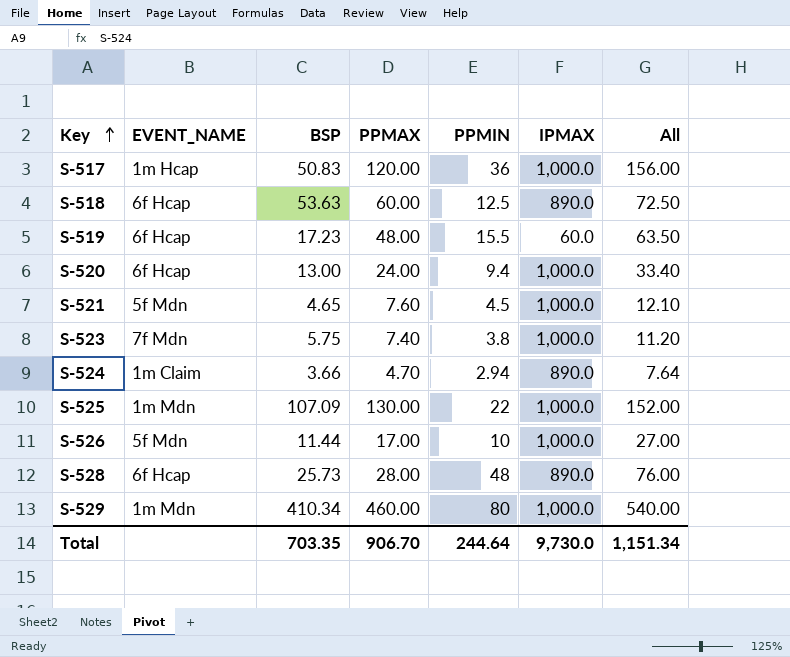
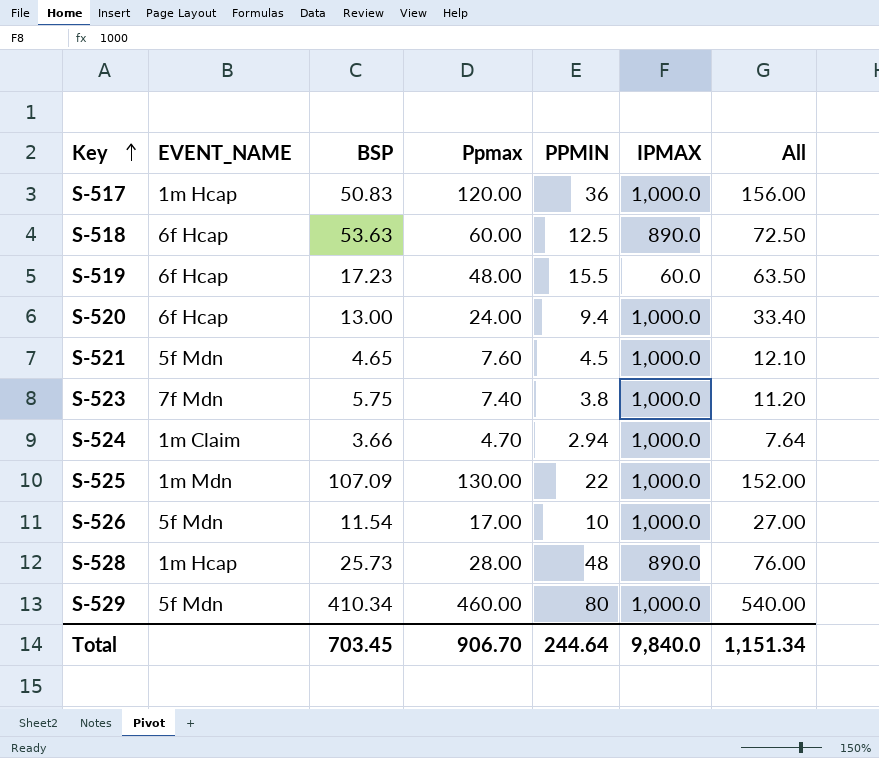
column name: PPMAX -> Ppmax
S-524 | IPMAX: 890.0 -> 1,000.0
S-526 | BSP: 11.44 -> 11.54
S-528 | EVENT_NAME: 6f Hcap -> 1m Hcap
S-529 | EVENT_NAME: 1m Mdn -> 5f Mdn
Total | BSP: 703.35 -> 703.45
Total | IPMAX: 9,730.0 -> 9,840.0

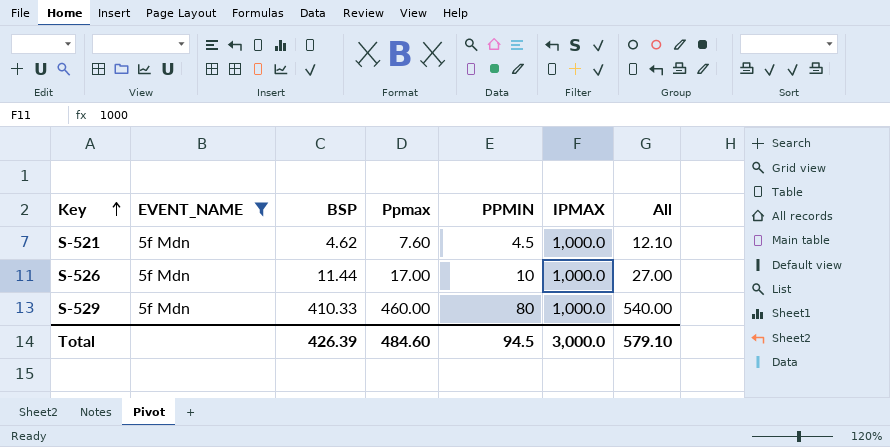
filter: none -> EVENT_NAME = 5f Mdn
S-521 | BSP: 4.65 -> 4.62
S-526 | BSP: 11.54 -> 11.44
S-529 | BSP: 410.34 -> 410.33
Total | BSP: 703.45 -> 426.39
Total | Ppmax: 906.70 -> 484.60
Total | PPMIN: 244.64 -> 94.5
Total | IPMAX: 9,840.0 -> 3,000.0
Total | All: 1,151.34 -> 579.10

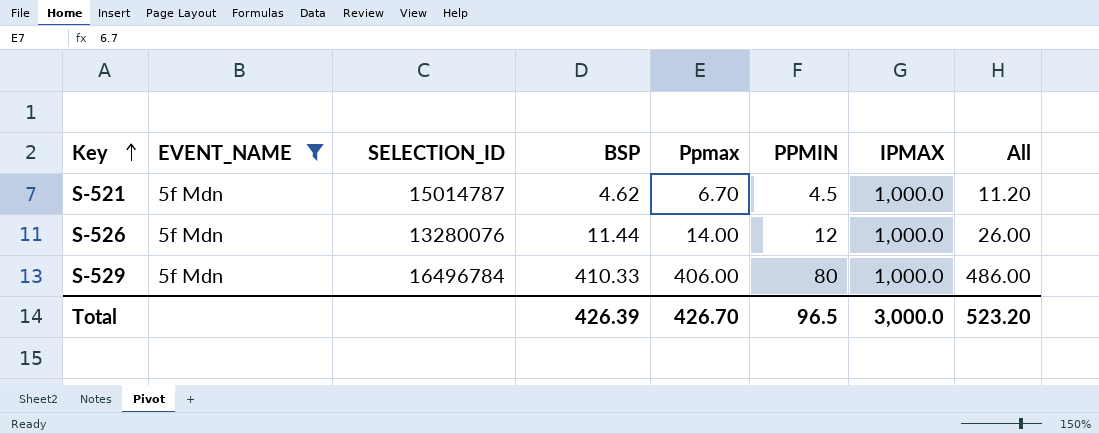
column SELECTION_ID | position: none -> 3
S-521 | Ppmax: 7.60 -> 6.70
S-521 | All: 12.10 -> 11.20
S-526 | Ppmax: 17.00 -> 14.00
S-526 | PPMIN: 10 -> 12
S-526 | All: 27.00 -> 26.00
S-529 | Ppmax: 460.00 -> 406.00
S-529 | All: 540.00 -> 486.00
Total | Ppmax: 484.60 -> 426.70
Total | PPMIN: 94.5 -> 96.5
Total | All: 579.10 -> 523.20

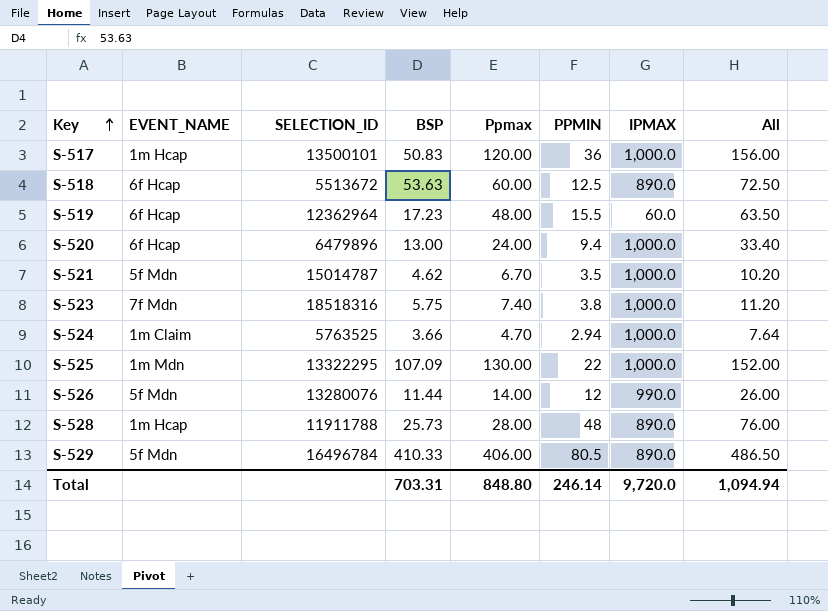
filter: EVENT_NAME = 5f Mdn -> none
S-521 | PPMIN: 4.5 -> 3.5
S-521 | All: 11.20 -> 10.20
S-526 | IPMAX: 1,000.0 -> 990.0
S-529 | PPMIN: 80 -> 80.5
S-529 | IPMAX: 1,000.0 -> 890.0
S-529 | All: 486.00 -> 486.50
Total | BSP: 426.39 -> 703.31
Total | Ppmax: 426.70 -> 848.80
Total | PPMIN: 96.5 -> 246.14
Total | IPMAX: 3,000.0 -> 9,720.0
Total | All: 523.20 -> 1,094.94

